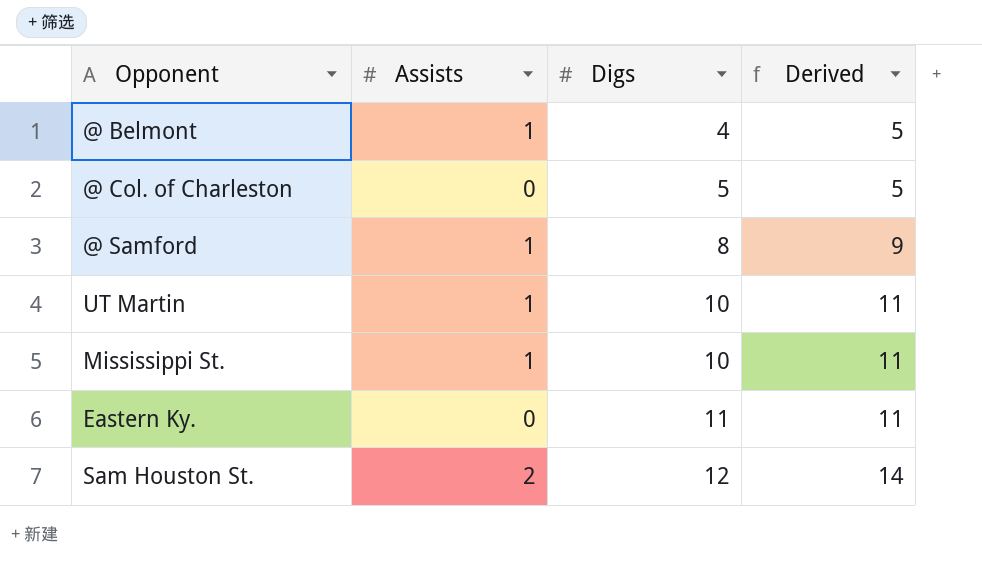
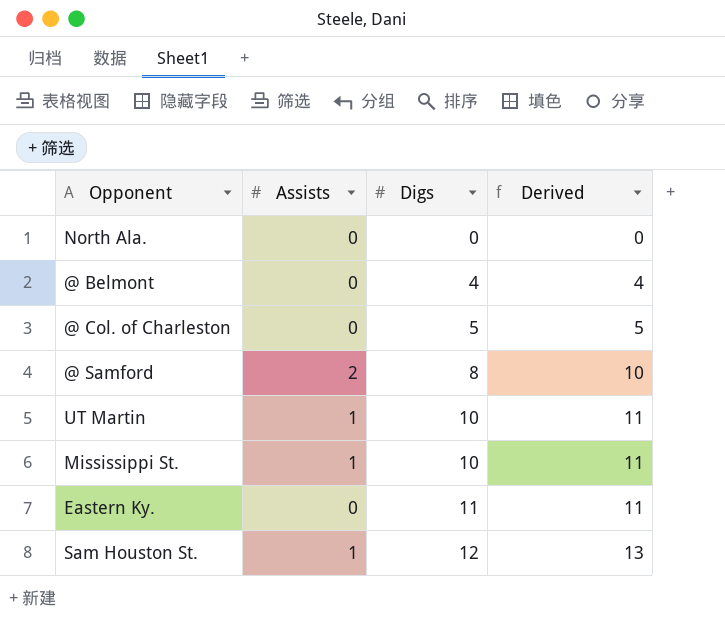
row North Ala.: none -> 0 | 0 | 0
@ Belmont | Assists: 1 -> 0
@ Belmont | Derived: 5 -> 4
@ Samford | Assists: 1 -> 2
@ Samford | Derived: 9 -> 10
Sam Houston St. | Assists: 2 -> 1
Sam Houston St. | Derived: 14 -> 13

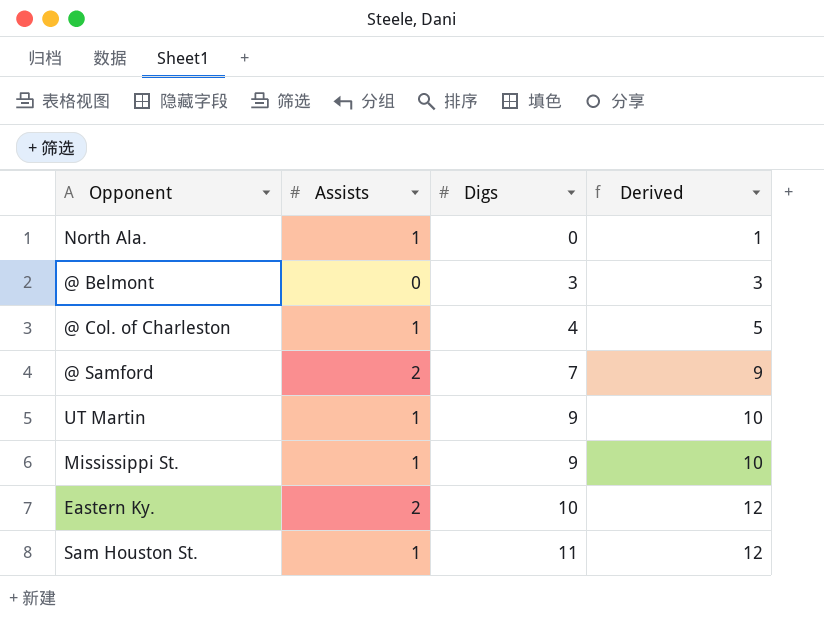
North Ala. | Assists: 0 -> 1
North Ala. | Derived: 0 -> 1
@ Belmont | Digs: 4 -> 3
@ Belmont | Derived: 4 -> 3
@ Col. of Charleston | Assists: 0 -> 1
@ Col. of Charleston | Digs: 5 -> 4
@ Samford | Digs: 8 -> 7
@ Samford | Derived: 10 -> 9
UT Martin | Digs: 10 -> 9
UT Martin | Derived: 11 -> 10
Mississippi St. | Digs: 10 -> 9
Mississippi St. | Derived: 11 -> 10
Eastern Ky. | Assists: 0 -> 2
Eastern Ky. | Digs: 11 -> 10
Eastern Ky. | Derived: 11 -> 12
Sam Houston St. | Digs: 12 -> 11
Sam Houston St. | Derived: 13 -> 12

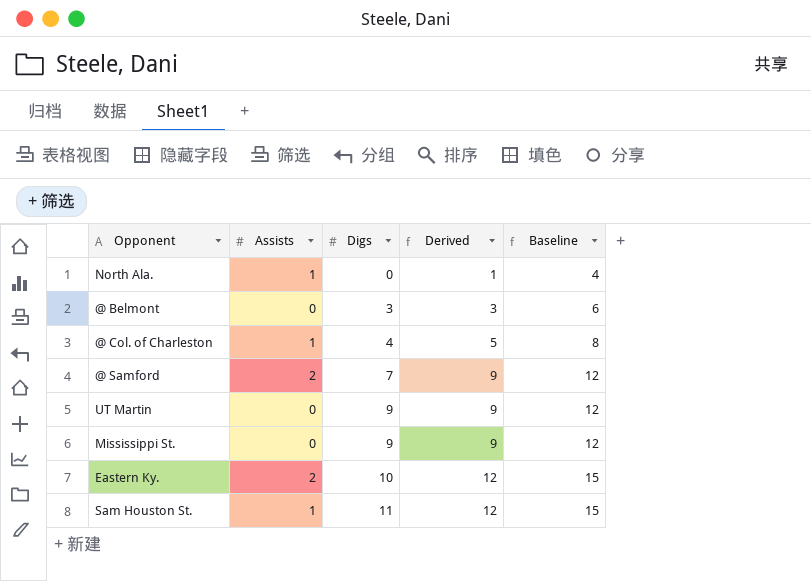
column Baseline | formula: none -> [Derived] + 3
UT Martin | Assists: 1 -> 0
UT Martin | Derived: 10 -> 9
Mississippi St. | Assists: 1 -> 0
Mississippi St. | Derived: 10 -> 9

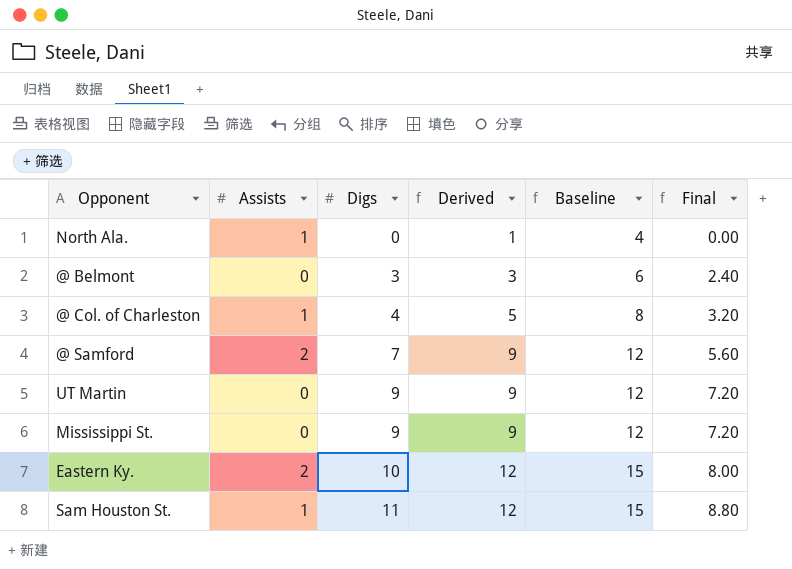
column Final | formula: none -> [Digs] * 0.8

